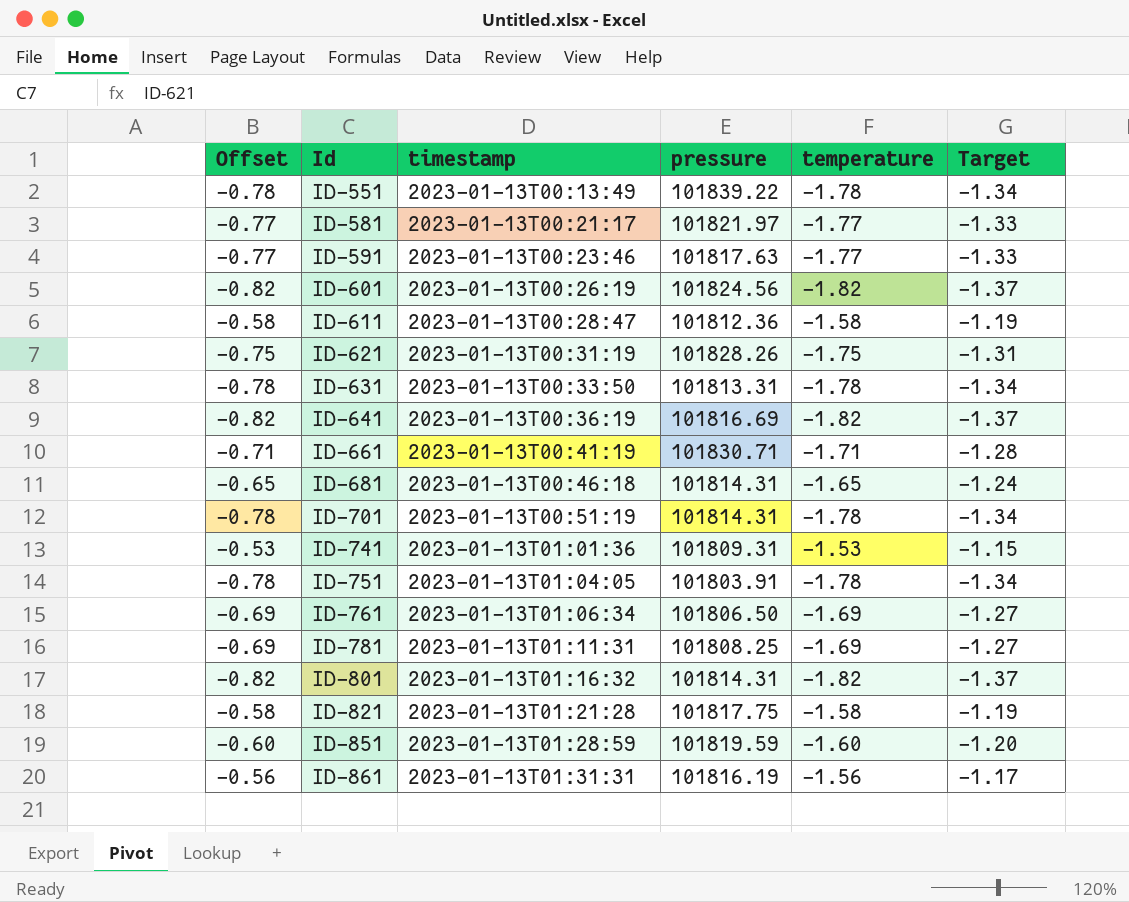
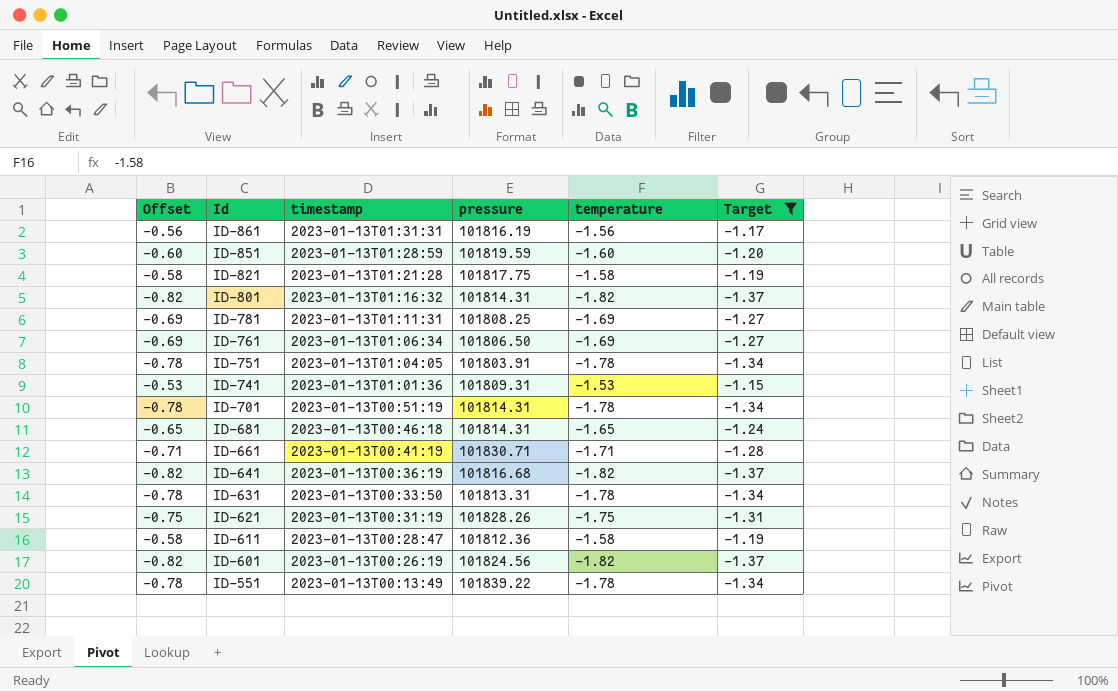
filter: none -> Target != -1.33
row order: Id ascending -> Id descending
ID-641 | pressure: 101816.69 -> 101816.68

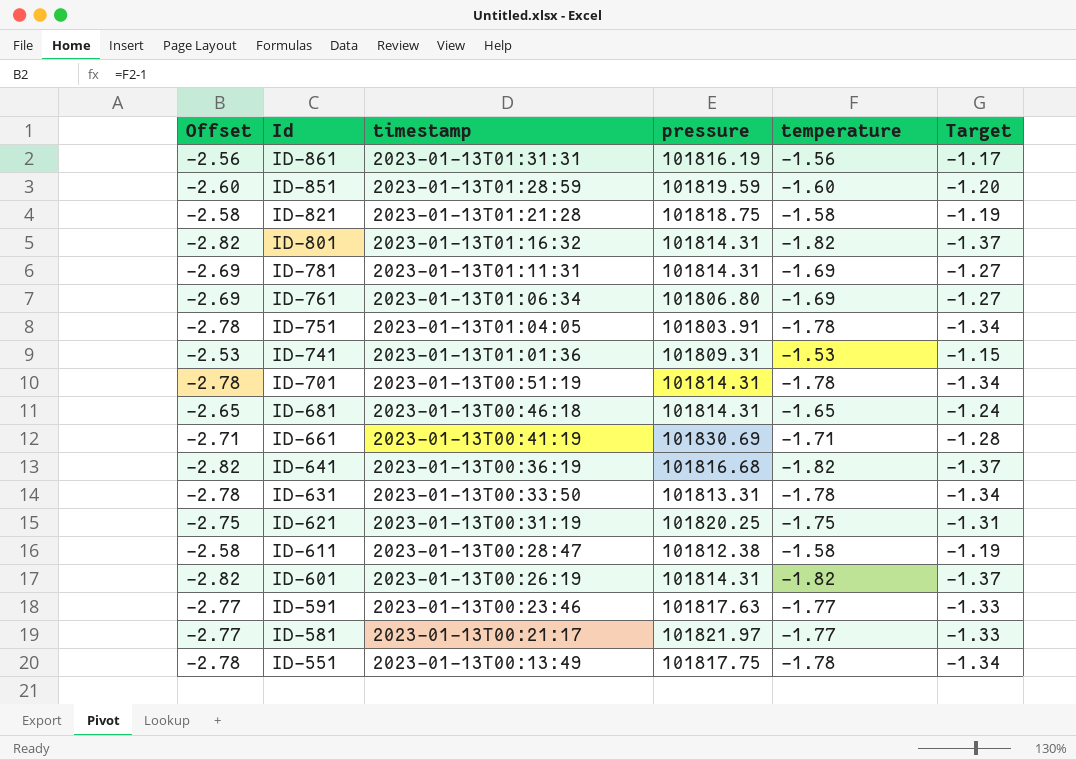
filter: Target != -1.33 -> none
column Offset | formula: [temperature] + 1 -> [temperature] - 1
ID-821 | pressure: 101817.75 -> 101818.75
ID-781 | pressure: 101808.25 -> 101814.31
ID-761 | pressure: 101806.50 -> 101806.80
ID-661 | pressure: 101830.71 -> 101830.69
ID-621 | pressure: 101828.26 -> 101820.25
ID-611 | pressure: 101812.36 -> 101812.38
ID-601 | pressure: 101824.56 -> 101814.31
ID-551 | pressure: 101839.22 -> 101817.75

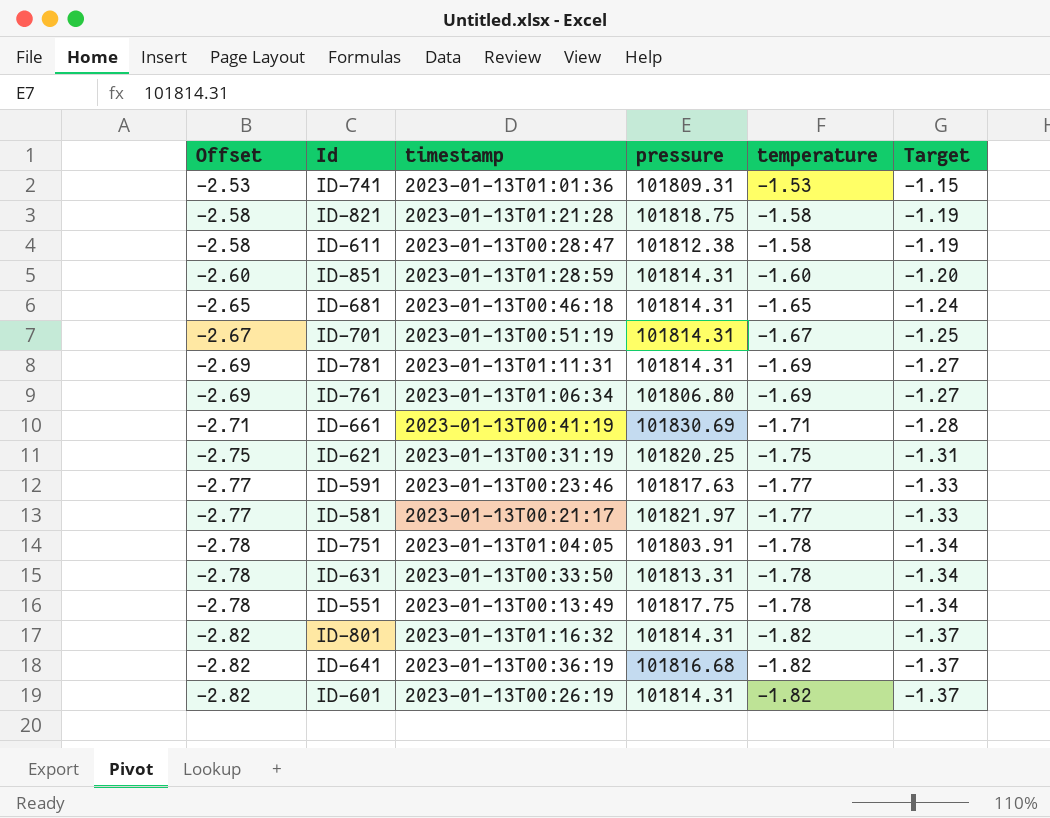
row order: Id descending -> Offset descending
row ID-861: -2.56 | 2023-01-13T01:31:31 | 101816.19 | -1.56 | -1.17 -> none
ID-851 | pressure: 101819.59 -> 101814.31
ID-701 | Offset: -2.78 -> -2.67
ID-701 | temperature: -1.78 -> -1.67
ID-701 | Target: -1.34 -> -1.25

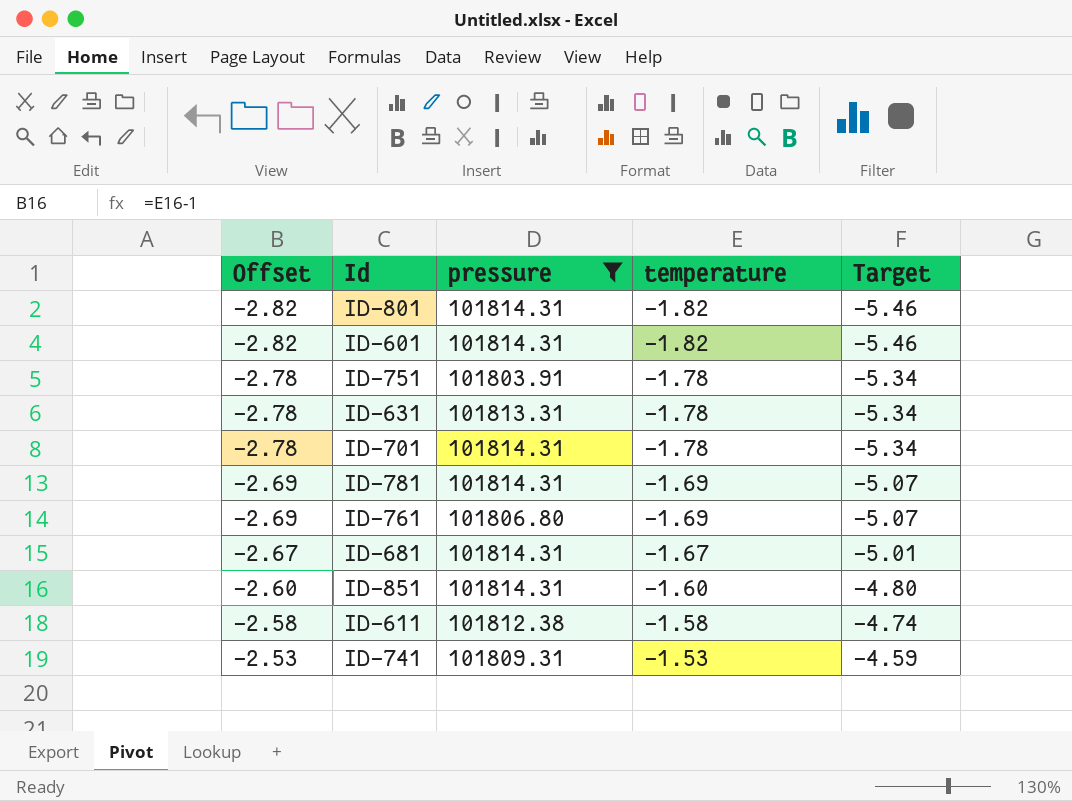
filter: none -> pressure <= 101814.31
row order: Offset descending -> Offset ascending
column timestamp | position: 3 -> none
column Target | formula: [temperature] * 0.75 -> [temperature] * 3
ID-701 | Offset: -2.67 -> -2.78
ID-701 | temperature: -1.67 -> -1.78
ID-681 | Offset: -2.65 -> -2.67
ID-681 | temperature: -1.65 -> -1.67

